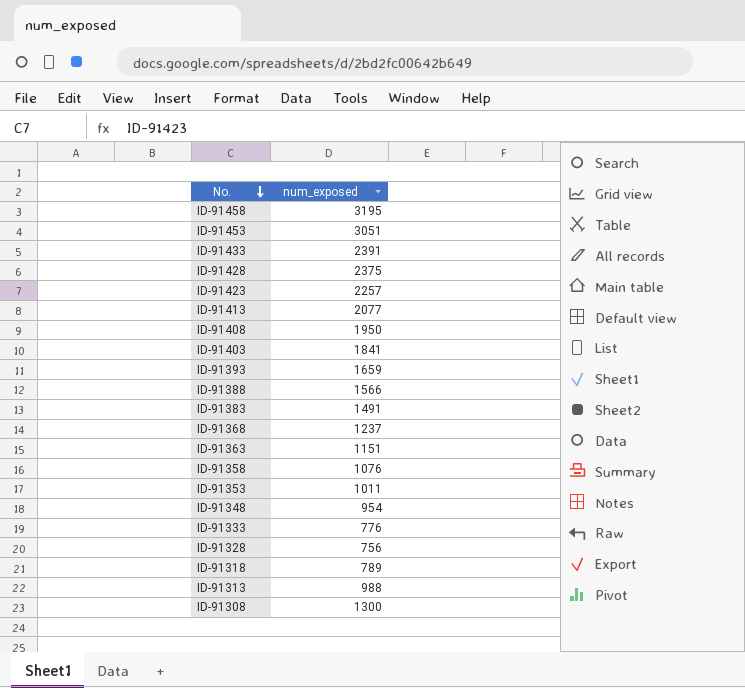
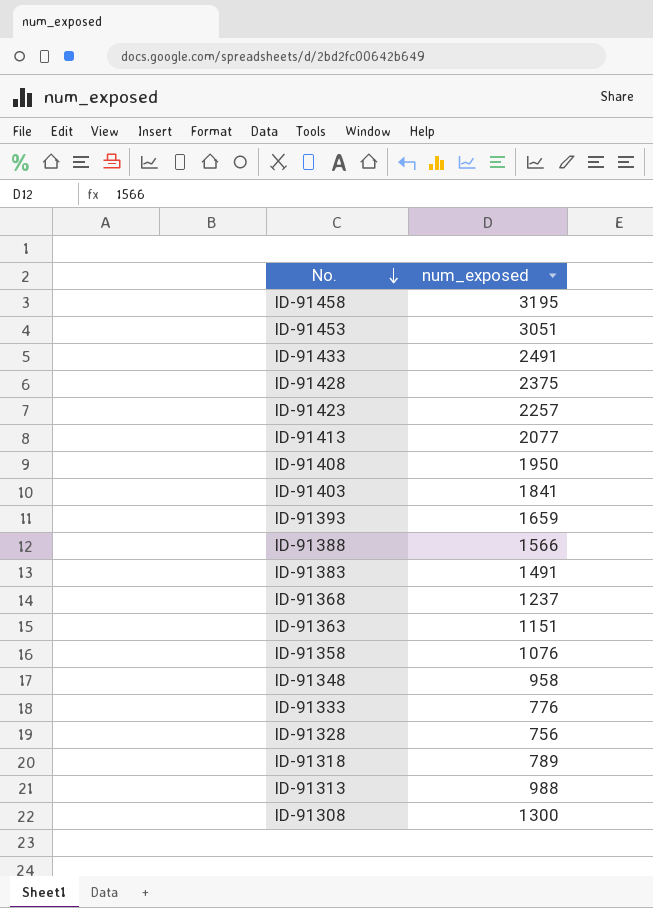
row ID-91353: 1011 -> none
ID-91433 | num_exposed: 2391 -> 2491
ID-91348 | num_exposed: 954 -> 958

